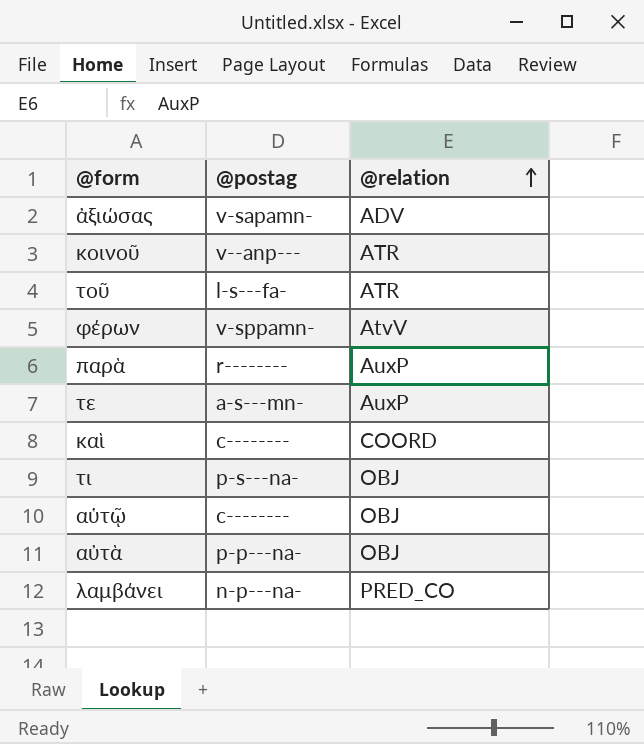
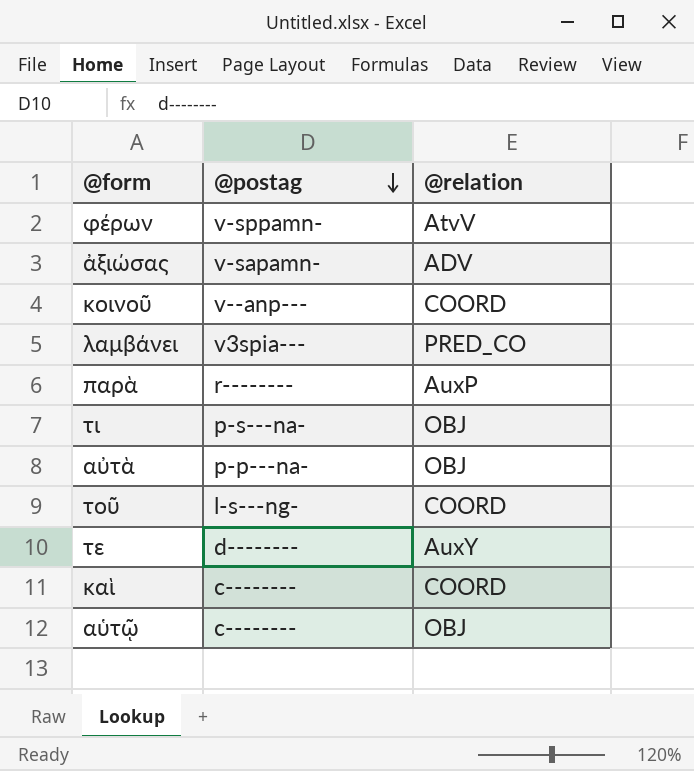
row order: @relation ascending -> @postag descending
κοινοῦ | @relation: ATR -> COORD
λαμβάνει | @postag: n-p---na- -> v3spia---
τοῦ | @postag: l-s---fa- -> l-s---ng-
τοῦ | @relation: ATR -> COORD
τε | @postag: a-s---mn- -> d--------
τε | @relation: AuxP -> AuxY

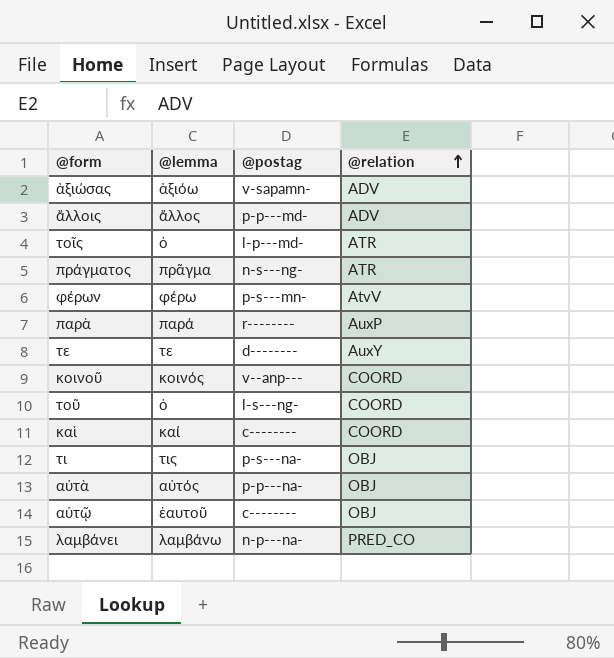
row order: @postag descending -> @relation ascending
column @lemma | position: none -> 2
row ἄλλοις: none -> ἄλλος | p-p---md- | ADV
row τοῖς: none -> ὁ | l-p---md- | ATR
row πράγματος: none -> πρᾶγμα | n-s---ng- | ATR
φέρων | @postag: v-sppamn- -> p-s---mn-
λαμβάνει | @postag: v3spia--- -> n-p---na-

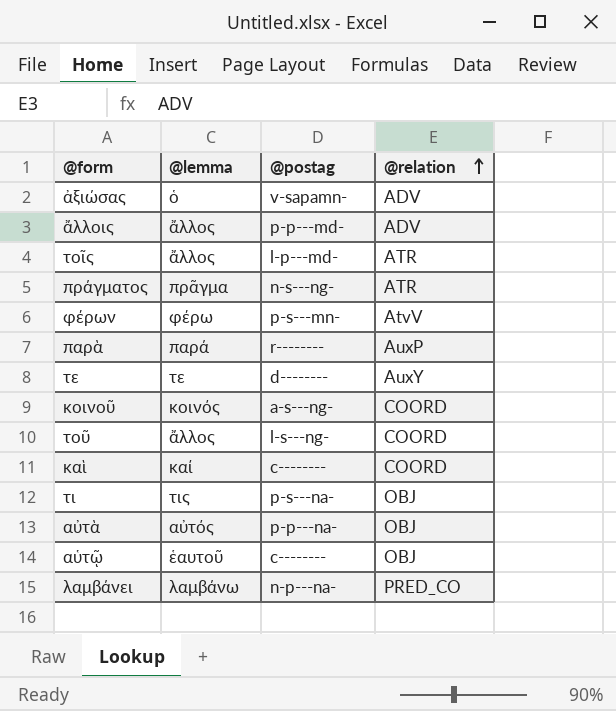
ἀξιώσας | @lemma: ἀξιόω -> ὁ
τοῖς | @lemma: ὁ -> ἄλλος
κοινοῦ | @postag: v--anp--- -> a-s---ng-
τοῦ | @lemma: ὁ -> ἄλλος

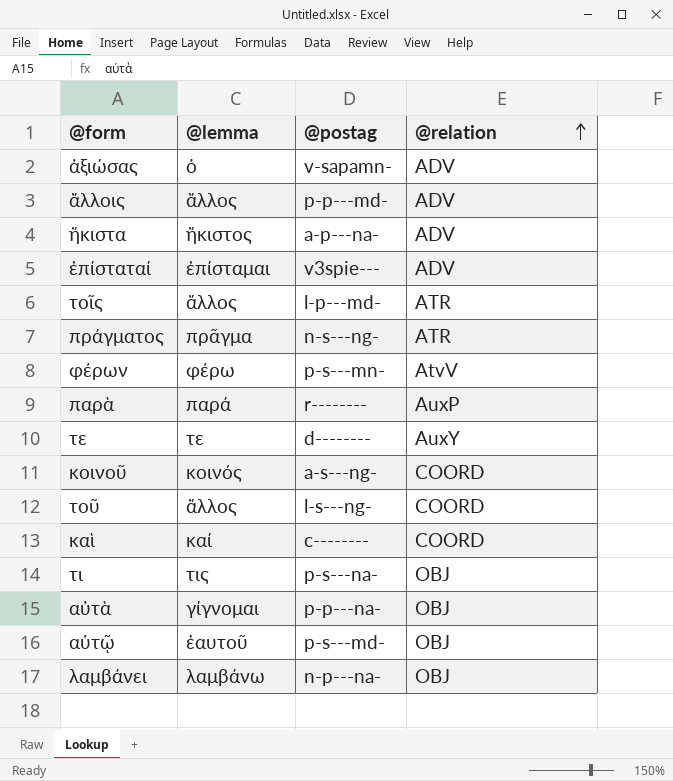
row ἥκιστα: none -> ἥκιστος | a-p---na- | ADV
row ἐπίσταταί: none -> ἐπίσταμαι | v3spie--- | ADV
αὐτὰ | @lemma: αὐτός -> γίγνομαι
αὑτῷ | @postag: c-------- -> p-s---md-
λαμβάνει | @relation: PRED_CO -> OBJ

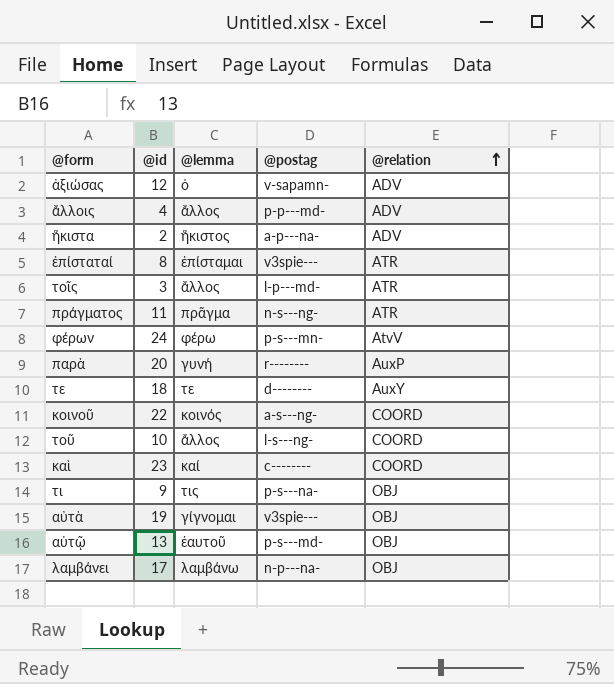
column @id | position: none -> 2
ἐπίσταταί | @relation: ADV -> ATR
παρὰ | @lemma: παρά -> γυνή
αὐτὰ | @postag: p-p---na- -> v3spie---

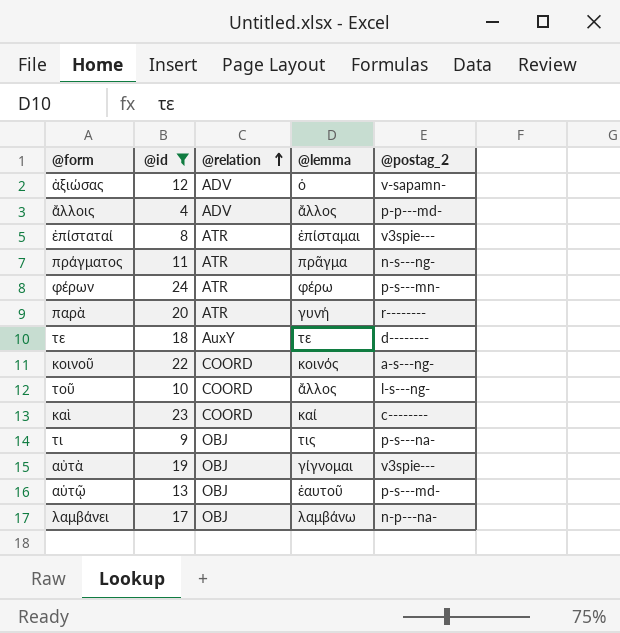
filter: none -> @id >= 4
column @relation | position: 5 -> 3
column name: @postag -> @postag_2
φέρων | @relation: AtvV -> ATR
παρὰ | @relation: AuxP -> ATR

